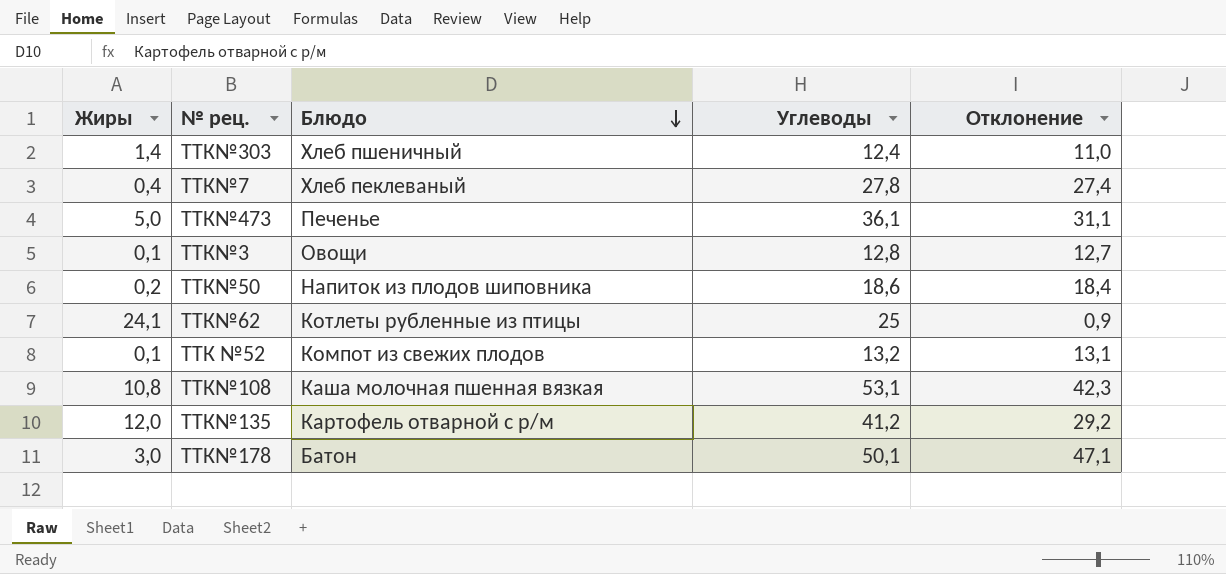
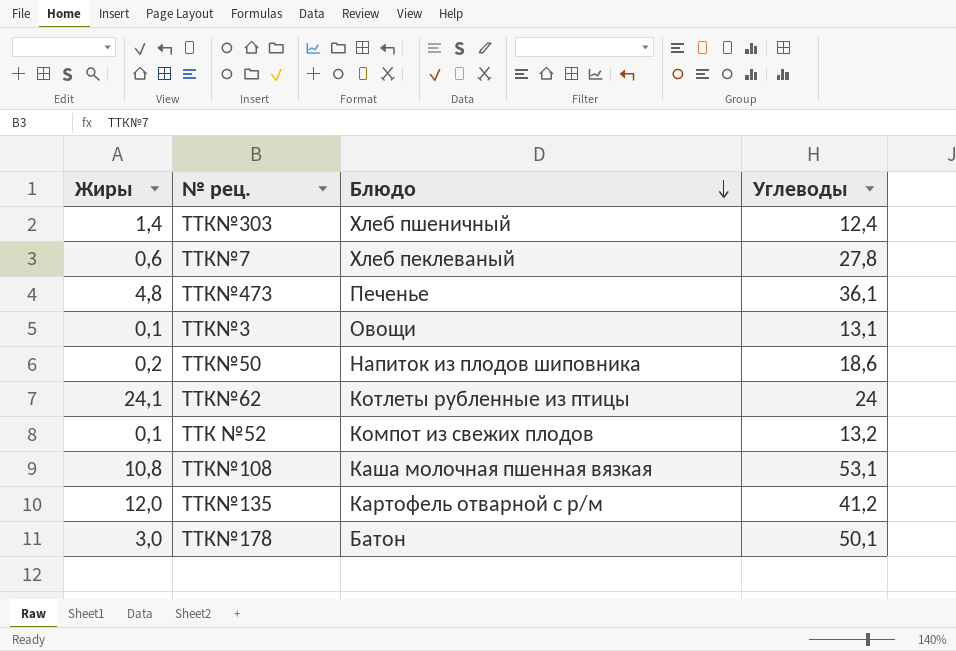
column Отклонение | formula: [Углеводы] - [Жиры] -> none
ТТК№7 | Жиры: 0,4 -> 0,6
ТТК№473 | Жиры: 5,0 -> 4,8
ТТК№3 | Углеводы: 12,8 -> 13,1
ТТК№62 | Углеводы: 25 -> 24

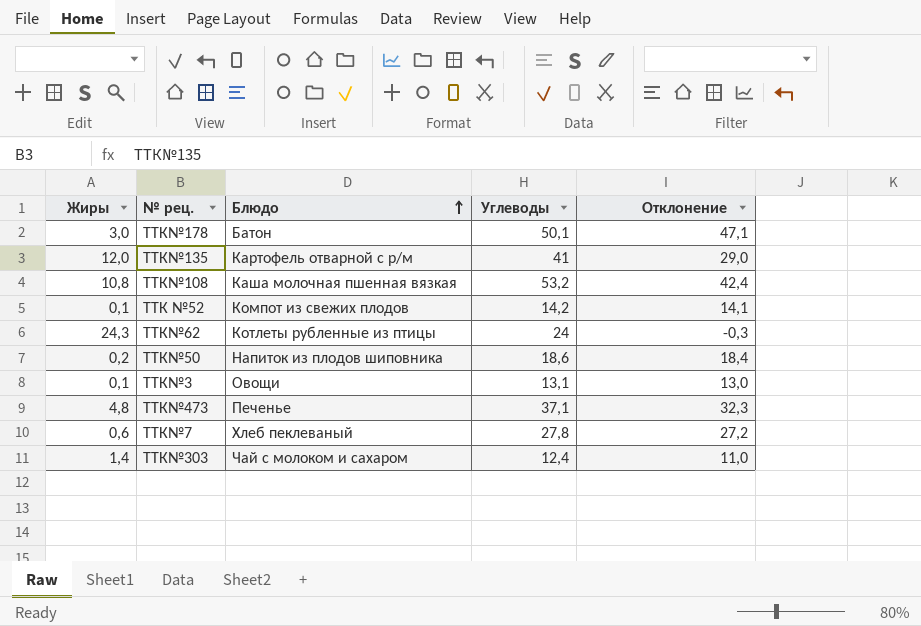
row order: Блюдо descending -> Блюдо ascending
column Отклонение | formula: none -> [Углеводы] - [Жиры]
ТТК№135 | Углеводы: 41,2 -> 41
ТТК№108 | Углеводы: 53,1 -> 53,2
ТТК №52 | Углеводы: 13,2 -> 14,2
ТТК№62 | Жиры: 24,1 -> 24,3
ТТК№473 | Углеводы: 36,1 -> 37,1
ТТК№303 | Блюдо: Хлеб пшеничный -> Чай с молоком и сахаром

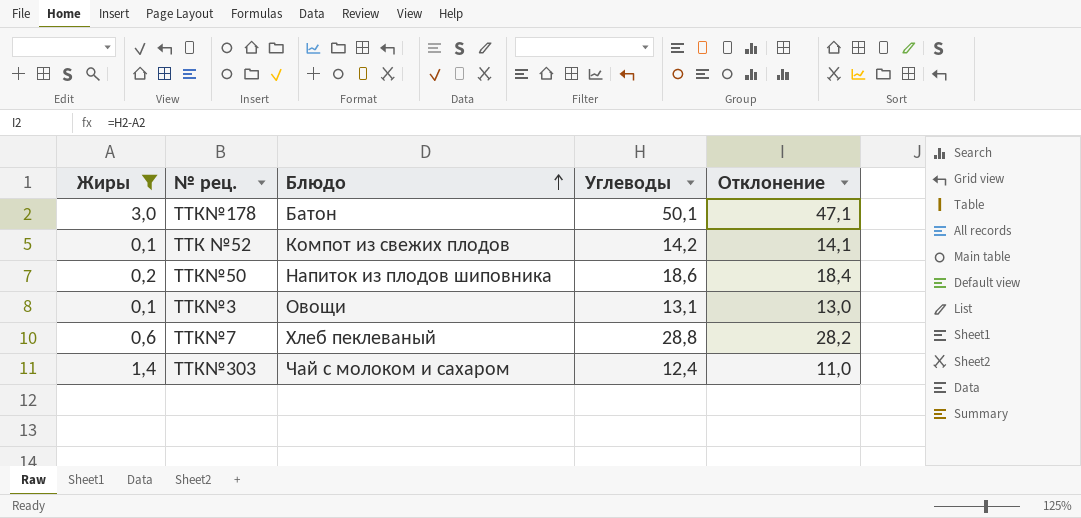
filter: none -> Жиры <= 3,0
ТТК№7 | Углеводы: 27,8 -> 28,8
ТТК№7 | Отклонение: 27,2 -> 28,2

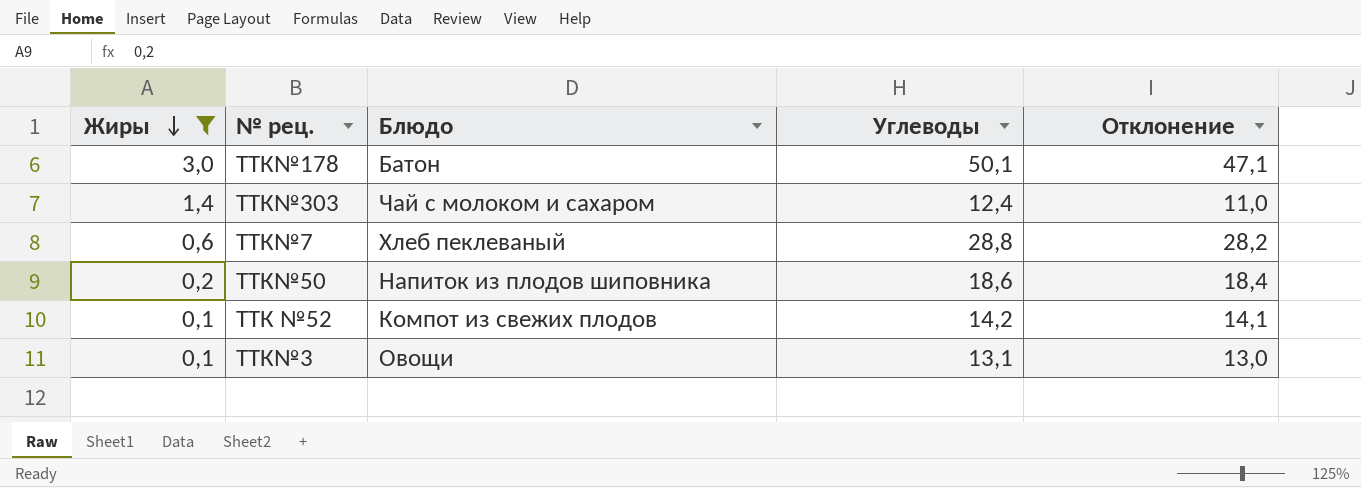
row order: Блюдо ascending -> Жиры descending

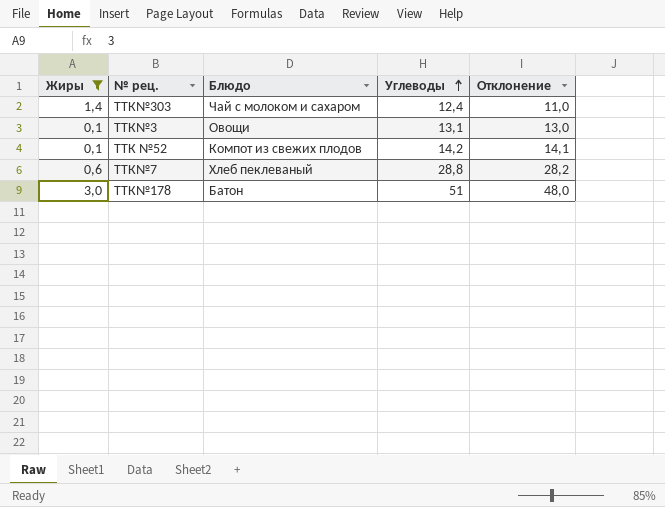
row order: Жиры descending -> Углеводы ascending
row ТТК№50: 0,2 | Напиток из плодов шиповника | 18,6 | 18,4 -> none
ТТК№178 | Углеводы: 50,1 -> 51
ТТК№178 | Отклонение: 47,1 -> 48,0

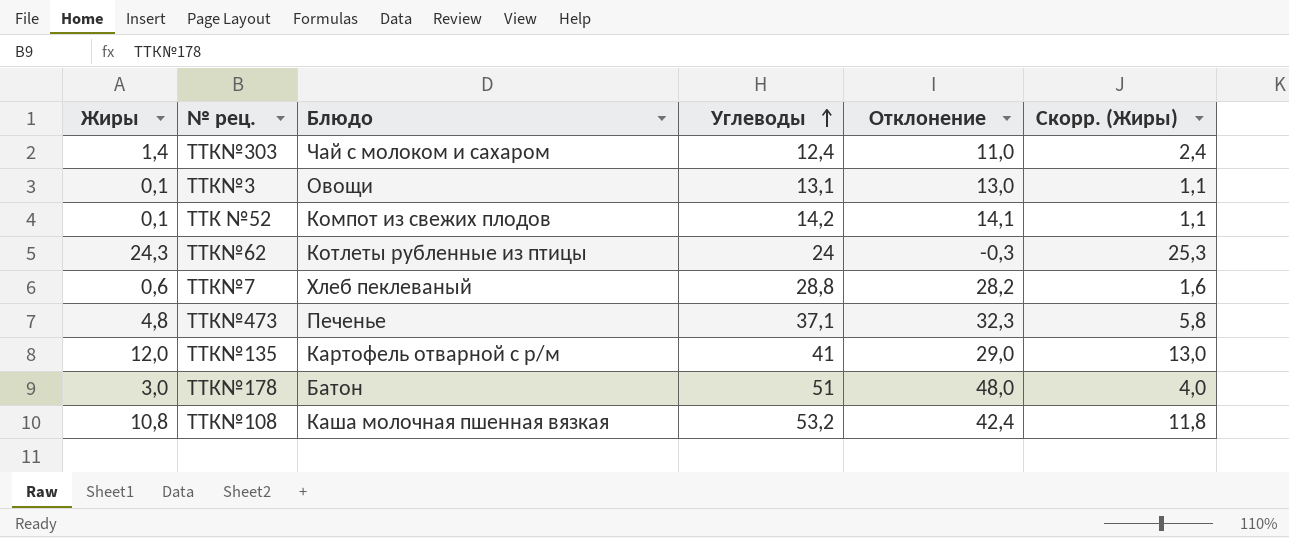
filter: Жиры <= 3,0 -> none
column Скорр. (Жиры) | formula: none -> [Жиры] + 1

